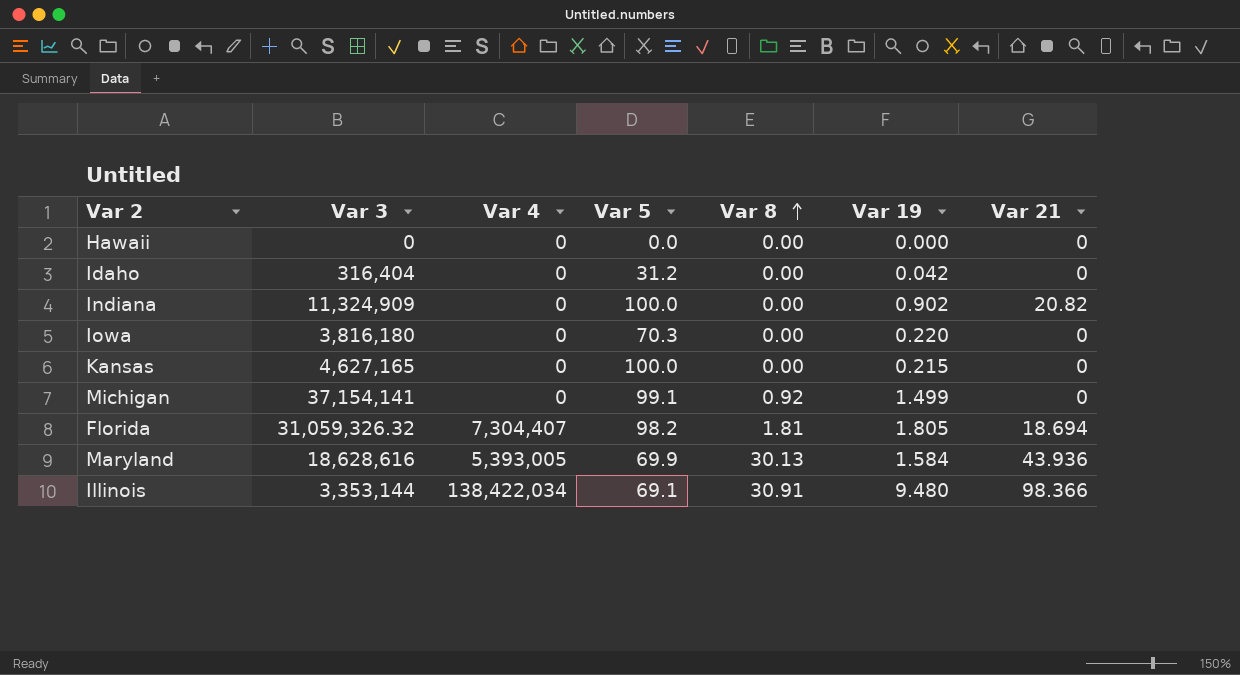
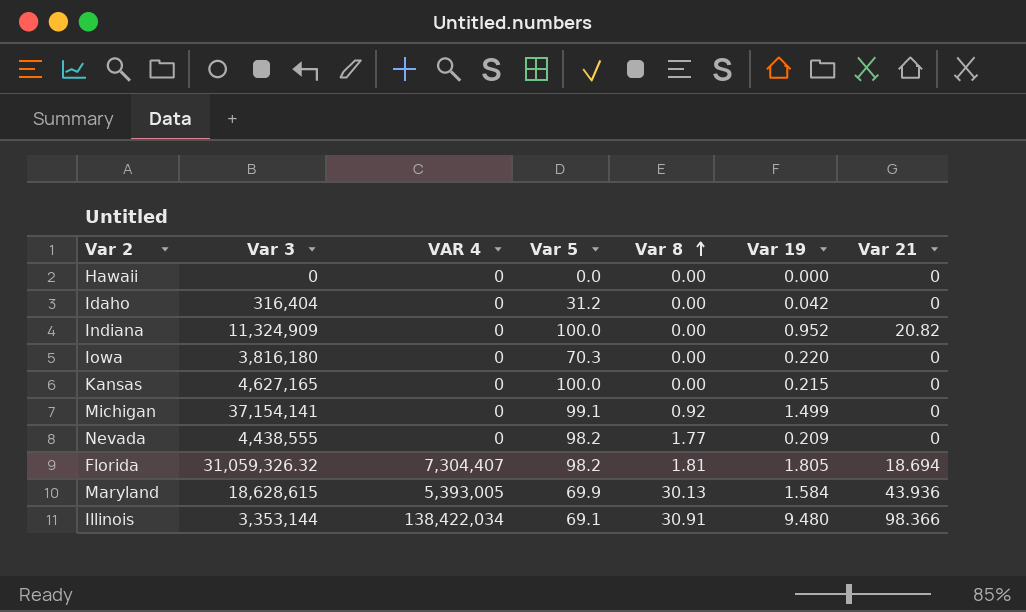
column name: Var 4 -> VAR 4
Indiana | Var 19: 0.902 -> 0.952
row Nevada: none -> 4,438,555 | 0 | 98.2 | 1.77 | 0.209 | 0
Maryland | Var 3: 18,628,616 -> 18,628,615

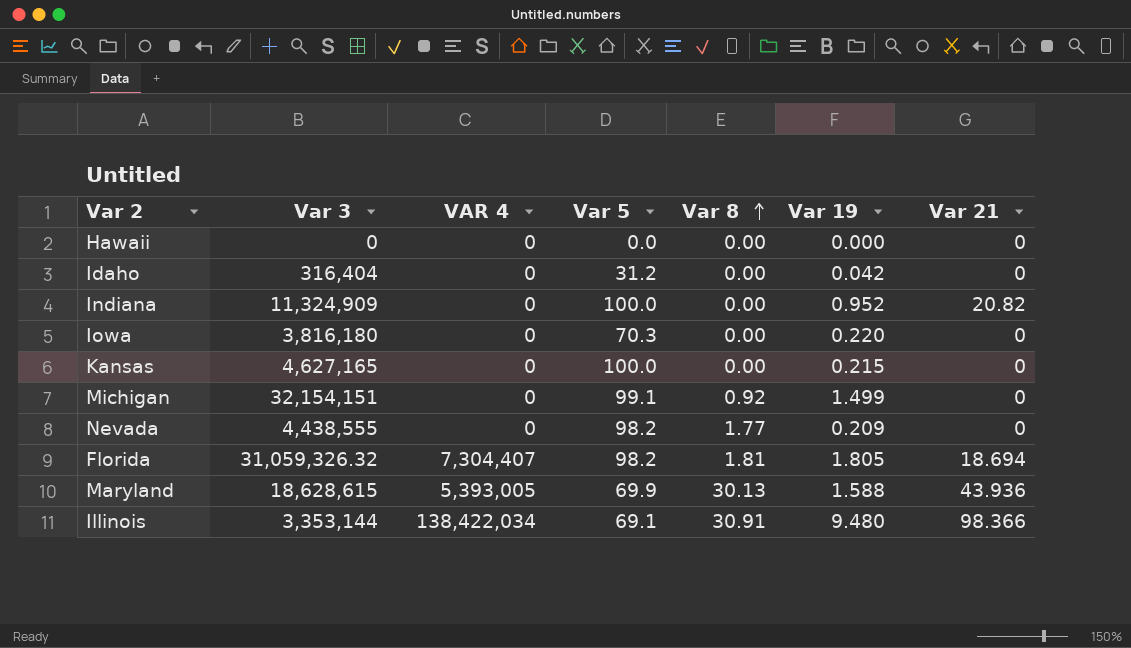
Michigan | Var 3: 37,154,141 -> 32,154,151
Maryland | Var 19: 1.584 -> 1.588

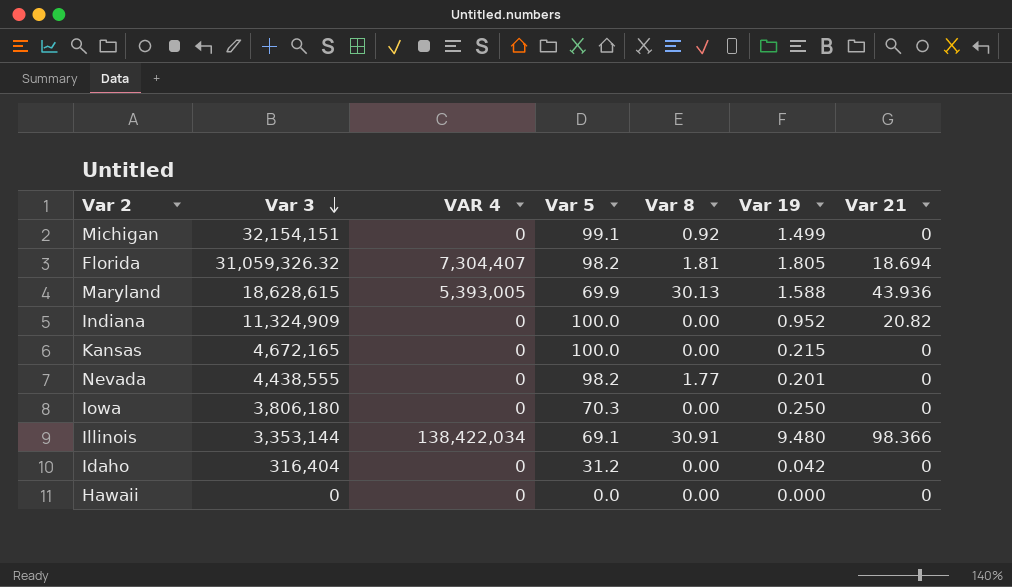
row order: Var 8 ascending -> Var 3 descending
Kansas | Var 3: 4,627,165 -> 4,672,165
Nevada | Var 19: 0.209 -> 0.201
Iowa | Var 3: 3,816,180 -> 3,806,180
Iowa | Var 19: 0.220 -> 0.250

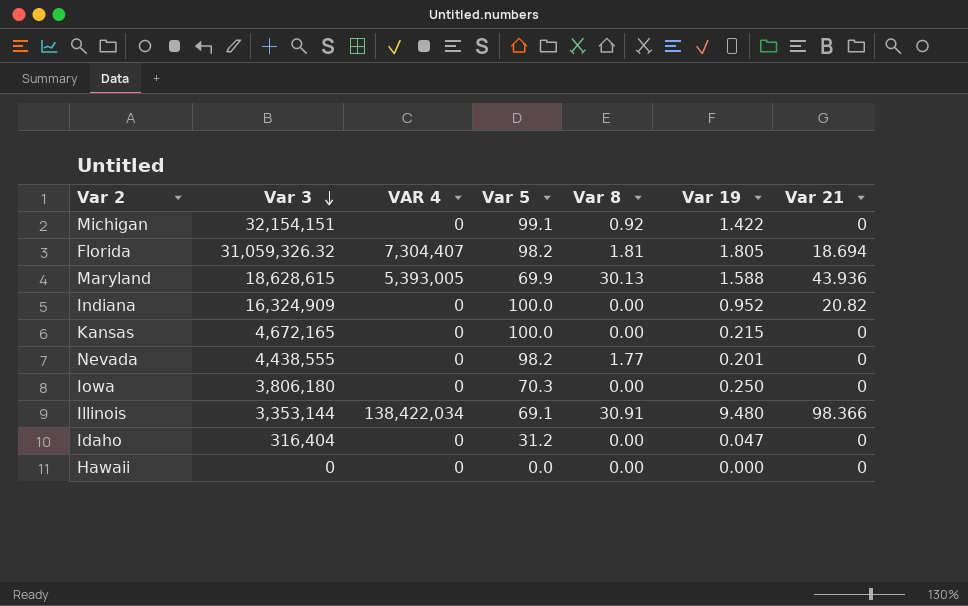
Michigan | Var 19: 1.499 -> 1.422
Indiana | Var 3: 11,324,909 -> 16,324,909
Idaho | Var 19: 0.042 -> 0.047

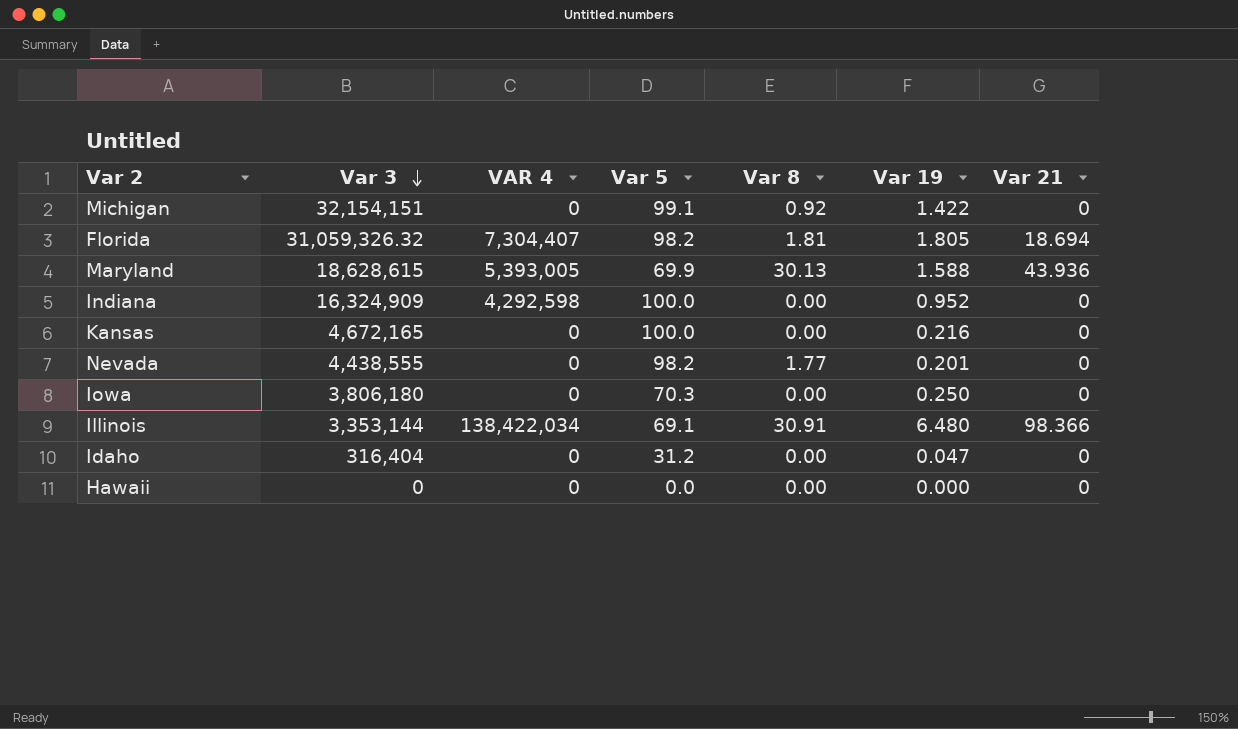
Indiana | VAR 4: 0 -> 4,292,598
Indiana | Var 21: 20.82 -> 0
Kansas | Var 19: 0.215 -> 0.216
Illinois | Var 19: 9.480 -> 6.480

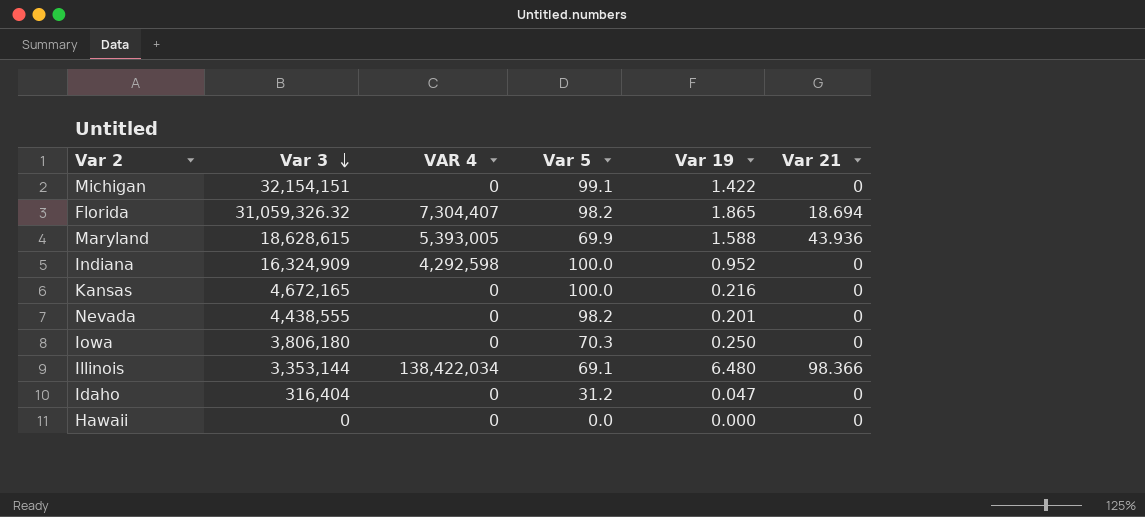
column Var 8 | position: 5 -> none
Florida | Var 19: 1.805 -> 1.865

